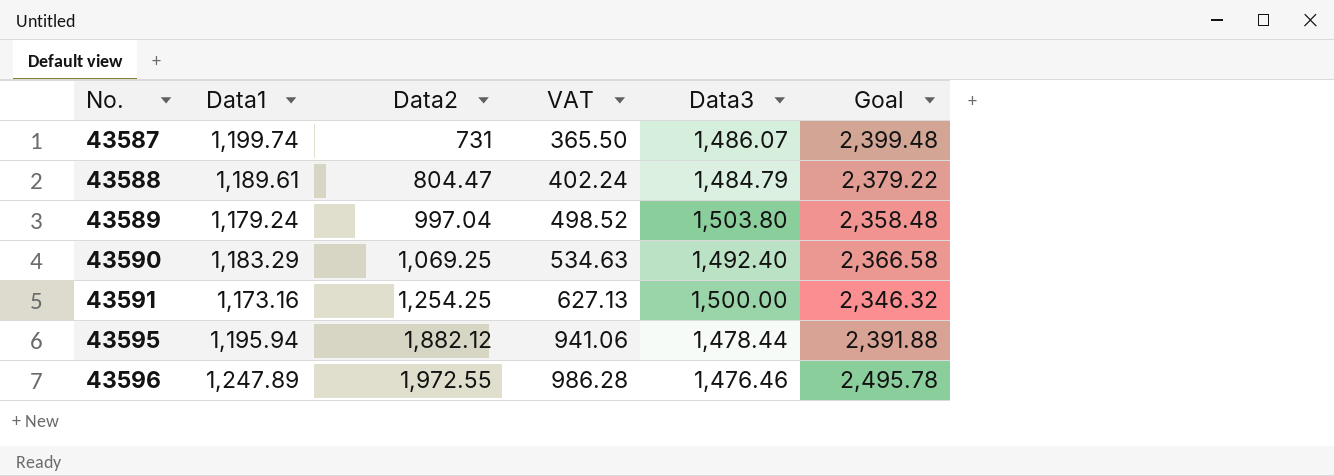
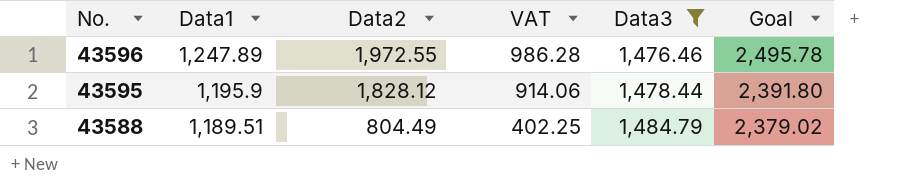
filter: none -> Data3 <= 1,484.79
row order: No. ascending -> No. descending
43595 | Data1: 1,195.94 -> 1,195.9
43595 | Data2: 1,882.12 -> 1,828.12
43595 | VAT: 941.06 -> 914.06
43595 | Goal: 2,391.88 -> 2,391.80
43588 | Data1: 1,189.61 -> 1,189.51
43588 | Data2: 804.47 -> 804.49
43588 | VAT: 402.24 -> 402.25
43588 | Goal: 2,379.22 -> 2,379.02

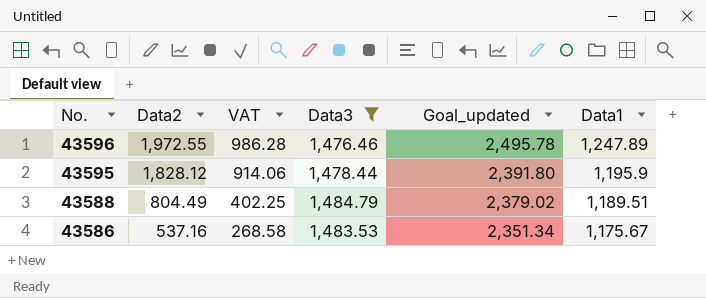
column name: Goal -> Goal_updated
column Data1 | position: 2 -> 6
row 43586: none -> 537.16 | 268.58 | 1,483.53 | 2,351.34 | 1,175.67

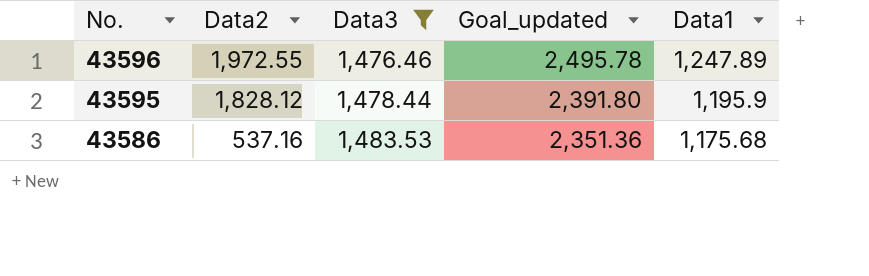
column VAT | formula: [Data2] * 0.5 -> none
row 43588: 804.49 | 402.25 | 1,484.79 | 2,379.02 | 1,189.51 -> none
43586 | Goal_updated: 2,351.34 -> 2,351.36
43586 | Data1: 1,175.67 -> 1,175.68

